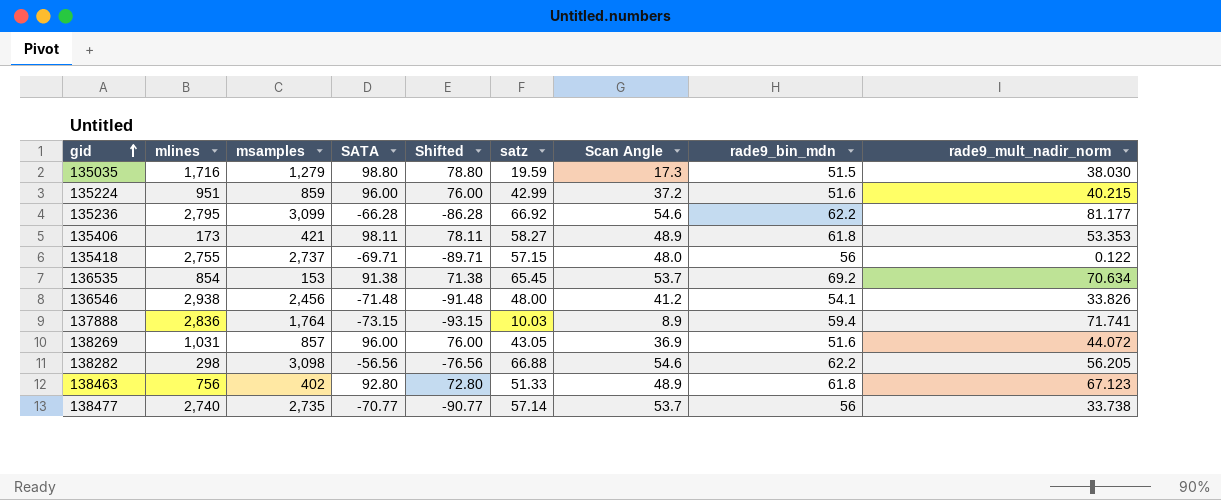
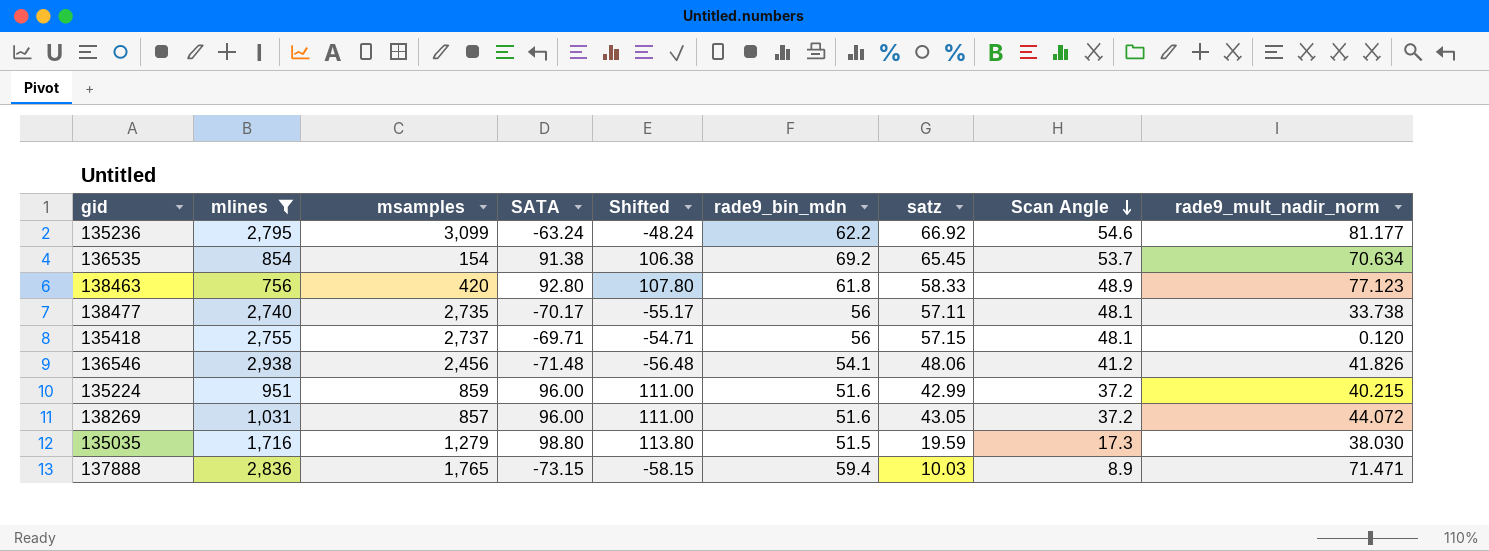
filter: none -> mlines >= 756
row order: gid ascending -> Scan Angle descending
column Shifted | formula: [SATA] - 20 -> [SATA] + 15
column rade9_bin_mdn | position: 8 -> 6
135236 | SATA: -66.28 -> -63.24
136535 | msamples: 153 -> 154
138463 | msamples: 402 -> 420
138463 | satz: 51.33 -> 58.33
138463 | rade9_mult_nadir_norm: 67.123 -> 77.123
138477 | SATA: -70.77 -> -70.17
138477 | satz: 57.14 -> 57.11
138477 | Scan Angle: 53.7 -> 48.1
135418 | Scan Angle: 48.0 -> 48.1
135418 | rade9_mult_nadir_norm: 0.122 -> 0.120
136546 | satz: 48.00 -> 48.06
136546 | rade9_mult_nadir_norm: 33.826 -> 41.826
138269 | Scan Angle: 36.9 -> 37.2
137888 | msamples: 1,764 -> 1,765
137888 | rade9_mult_nadir_norm: 71.741 -> 71.471

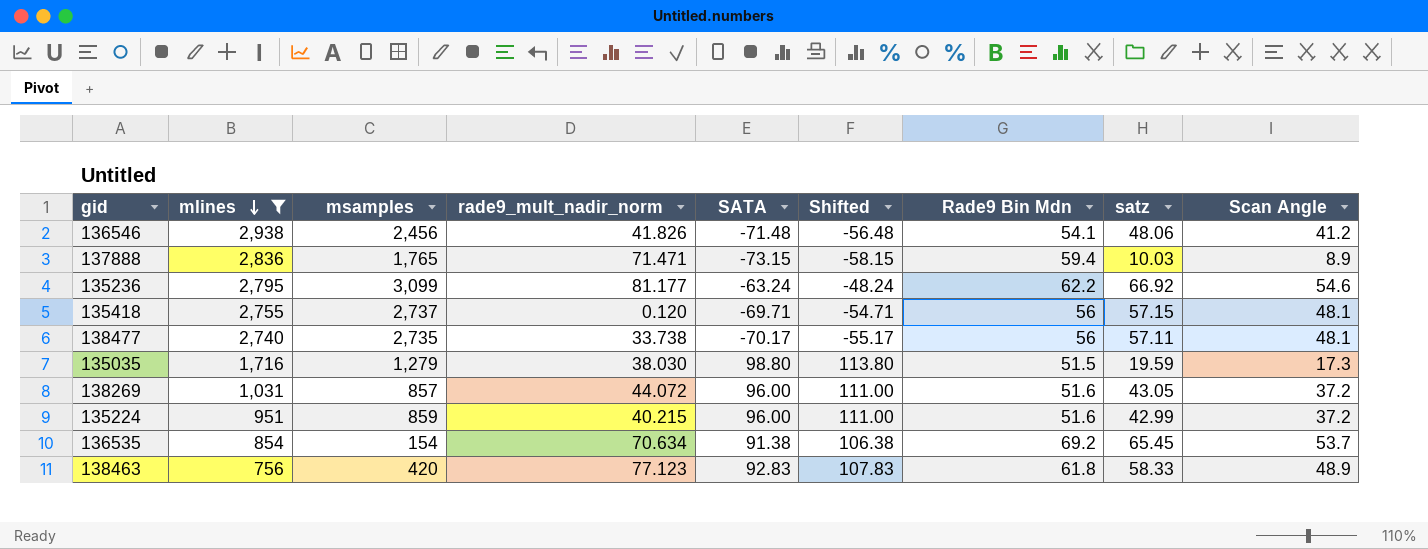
row order: Scan Angle descending -> mlines descending
column rade9_mult_nadir_norm | position: 9 -> 4
column name: rade9_bin_mdn -> Rade9 Bin Mdn
138463 | SATA: 92.80 -> 92.83
138463 | Shifted: 107.80 -> 107.83

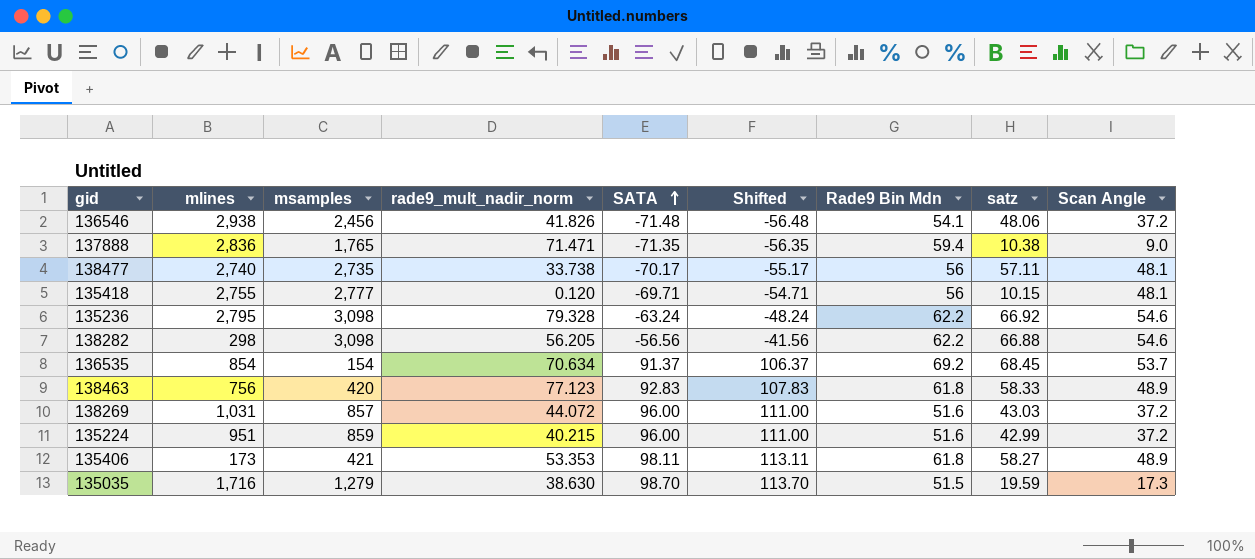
filter: mlines >= 756 -> none
row order: mlines descending -> SATA ascending
136546 | Scan Angle: 41.2 -> 37.2
137888 | SATA: -73.15 -> -71.35
137888 | Shifted: -58.15 -> -56.35
137888 | satz: 10.03 -> 10.38
137888 | Scan Angle: 8.9 -> 9.0
135418 | msamples: 2,737 -> 2,777
135418 | satz: 57.15 -> 10.15
135236 | msamples: 3,099 -> 3,098
135236 | rade9_mult_nadir_norm: 81.177 -> 79.328
136535 | SATA: 91.38 -> 91.37
136535 | Shifted: 106.38 -> 106.37
136535 | satz: 65.45 -> 68.45
138269 | satz: 43.05 -> 43.03
135035 | rade9_mult_nadir_norm: 38.030 -> 38.630
135035 | SATA: 98.80 -> 98.70
135035 | Shifted: 113.80 -> 113.70

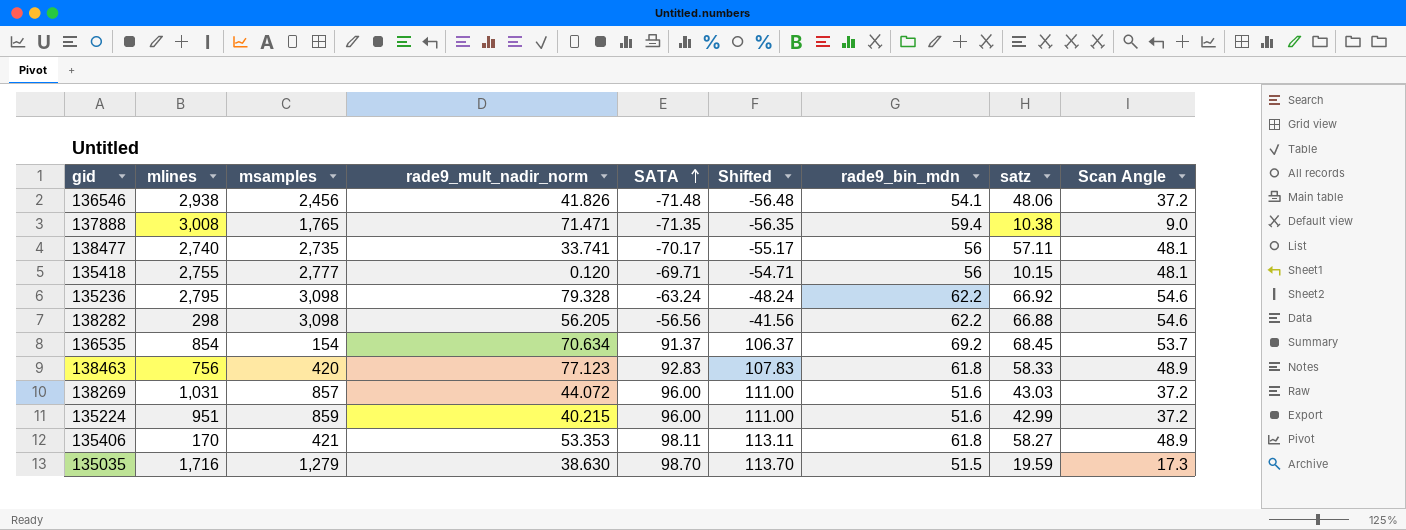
column name: Rade9 Bin Mdn -> rade9_bin_mdn
137888 | mlines: 2,836 -> 3,008
138477 | rade9_mult_nadir_norm: 33.738 -> 33.741
135406 | mlines: 173 -> 170

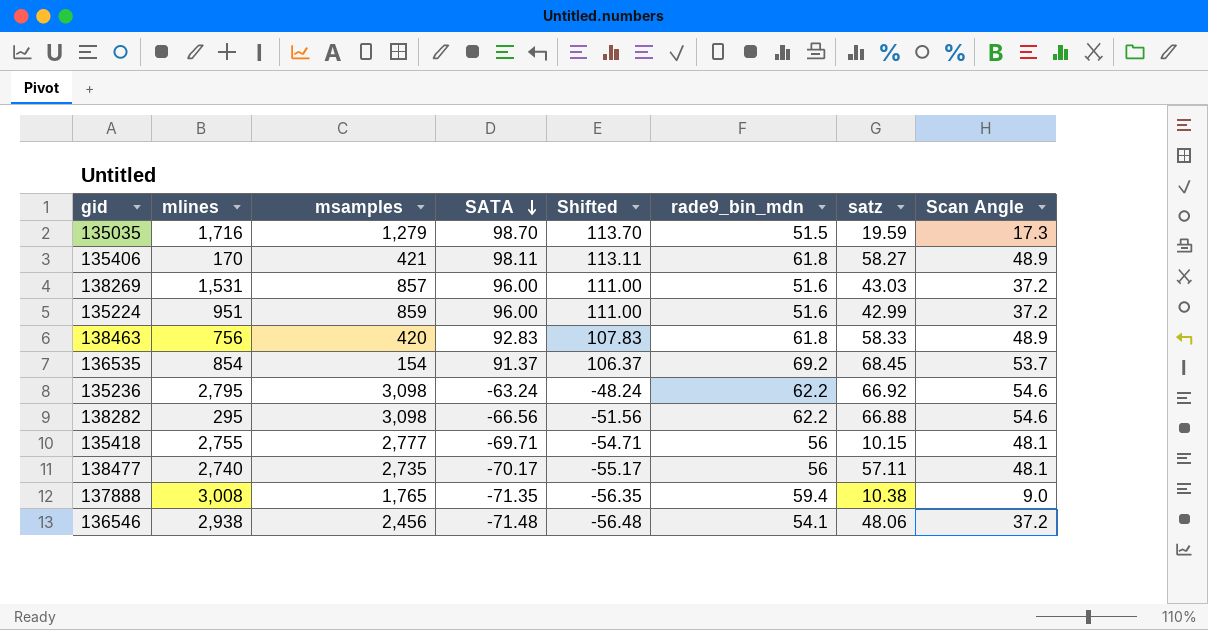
row order: SATA ascending -> SATA descending
column rade9_mult_nadir_norm | position: 4 -> none
138269 | mlines: 1,031 -> 1,531
138282 | mlines: 298 -> 295
138282 | SATA: -56.56 -> -66.56
138282 | Shifted: -41.56 -> -51.56

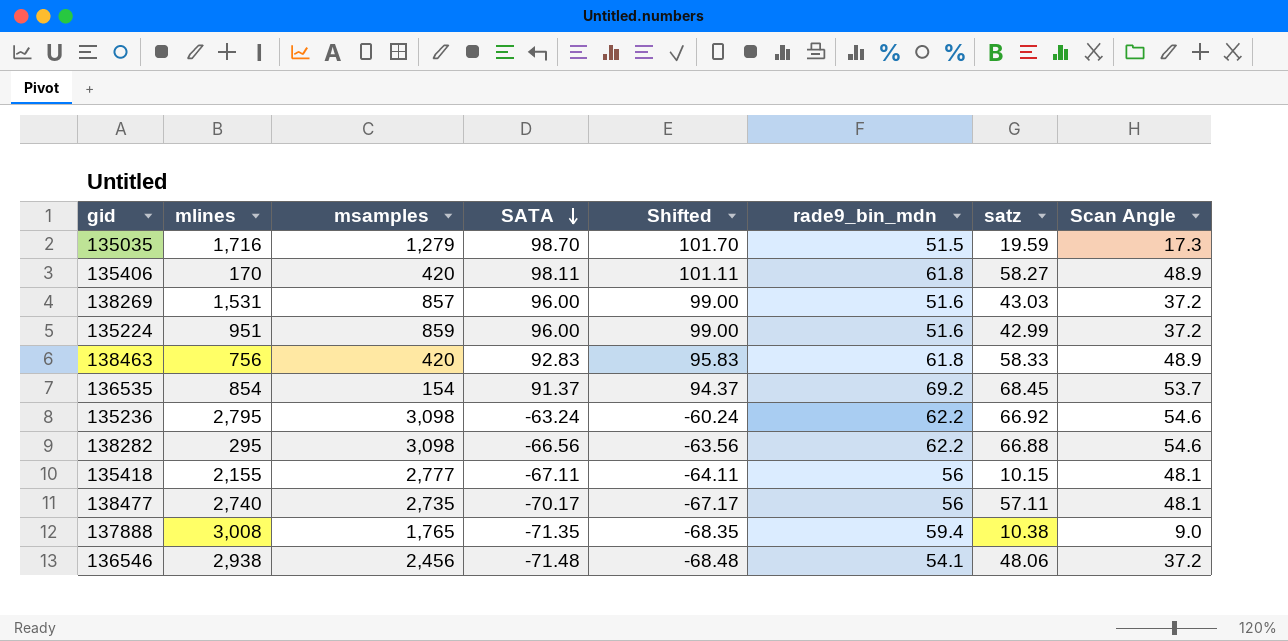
column Shifted | formula: [SATA] + 15 -> [SATA] + 3
135406 | msamples: 421 -> 420
135418 | mlines: 2,755 -> 2,155
135418 | SATA: -69.71 -> -67.11

